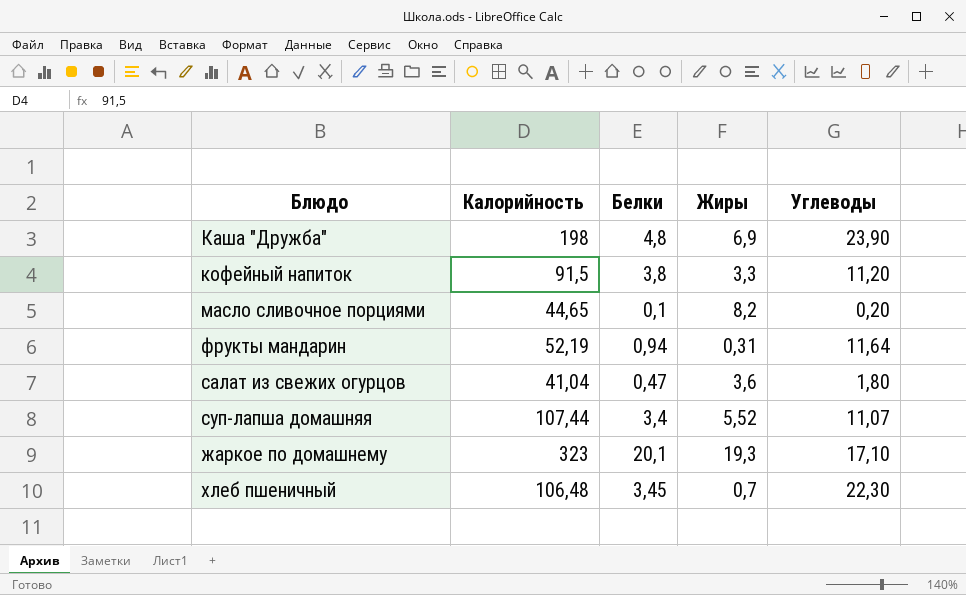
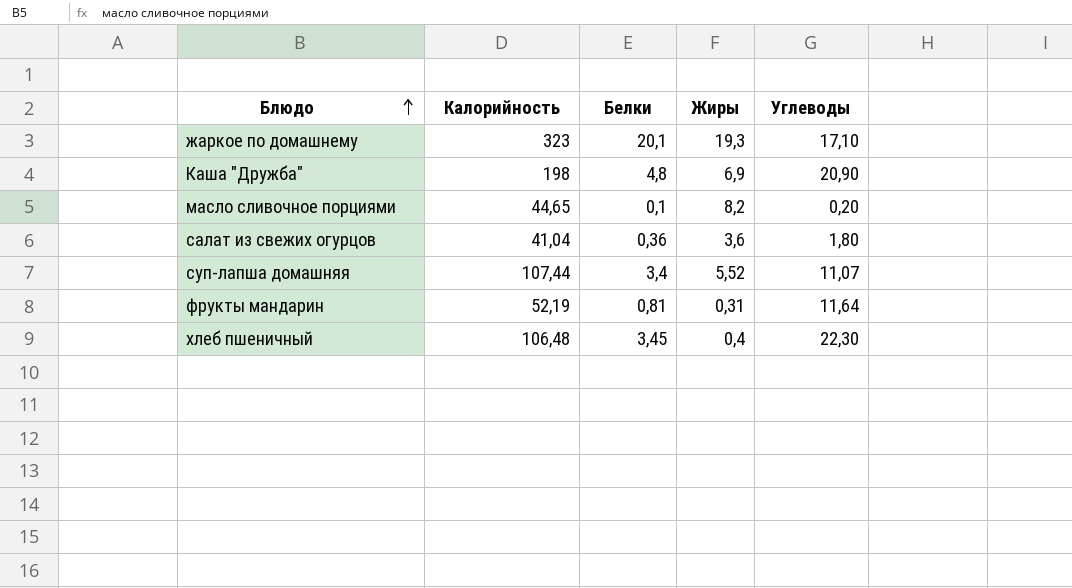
row order: none -> Блюдо ascending
row кофейный напиток: 91,5 | 3,8 | 3,3 | 11,20 -> none
Каша "Дружба" | Углеводы: 23,90 -> 20,90
салат из свежих огурцов | Белки: 0,47 -> 0,36
фрукты мандарин | Белки: 0,94 -> 0,81
хлеб пшеничный | Жиры: 0,7 -> 0,4

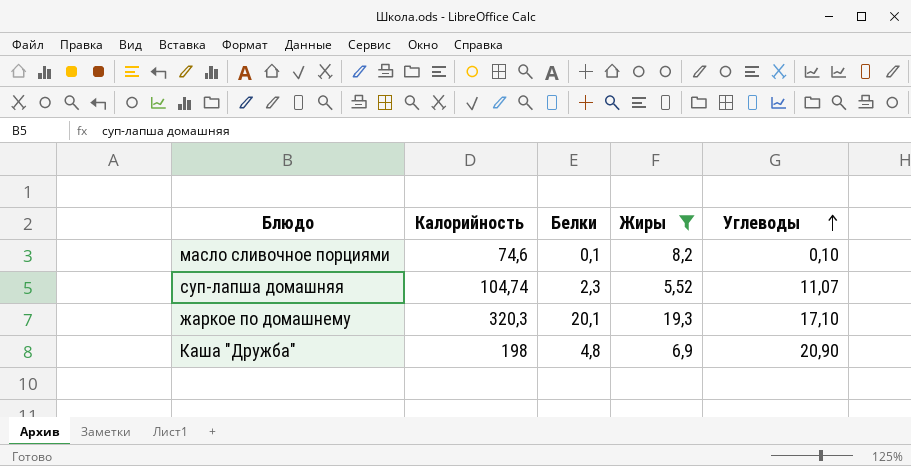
filter: none -> Жиры >= 5,52
row order: Блюдо ascending -> Углеводы ascending
масло сливочное порциями | Калорийность: 44,65 -> 74,6
масло сливочное порциями | Углеводы: 0,20 -> 0,10
суп-лапша домашняя | Калорийность: 107,44 -> 104,74
суп-лапша домашняя | Белки: 3,4 -> 2,3
жаркое по домашнему | Калорийность: 323 -> 320,3

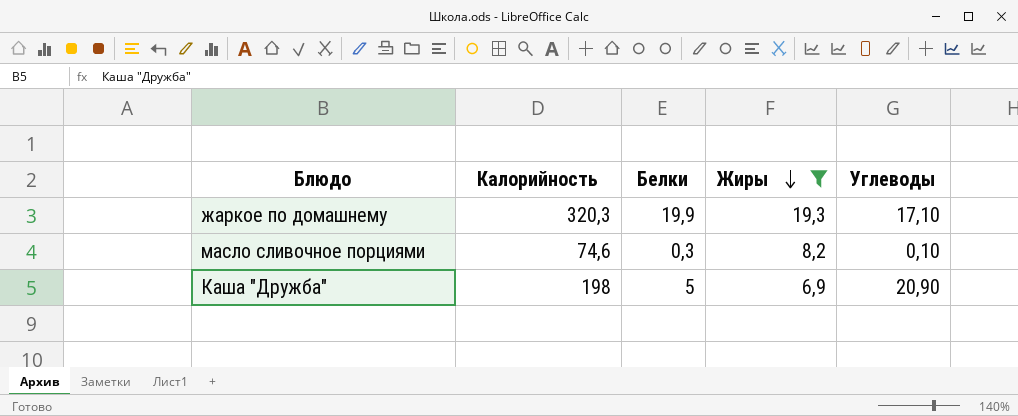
row order: Углеводы ascending -> Жиры descending
row суп-лапша домашняя: 104,74 | 2,3 | 5,52 | 11,07 -> none
жаркое по домашнему | Белки: 20,1 -> 19,9
масло сливочное порциями | Белки: 0,1 -> 0,3
Каша "Дружба" | Белки: 4,8 -> 5

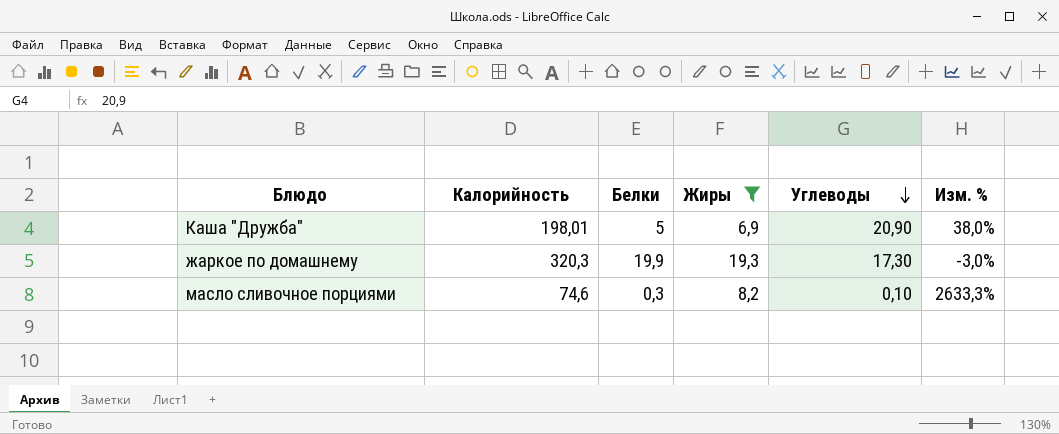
row order: Жиры descending -> Углеводы descending
column Изм. % | formula: none -> ([Жиры] - [Белки]) / [Белки]
Каша "Дружба" | Калорийность: 198 -> 198,01
жаркое по домашнему | Углеводы: 17,10 -> 17,30

